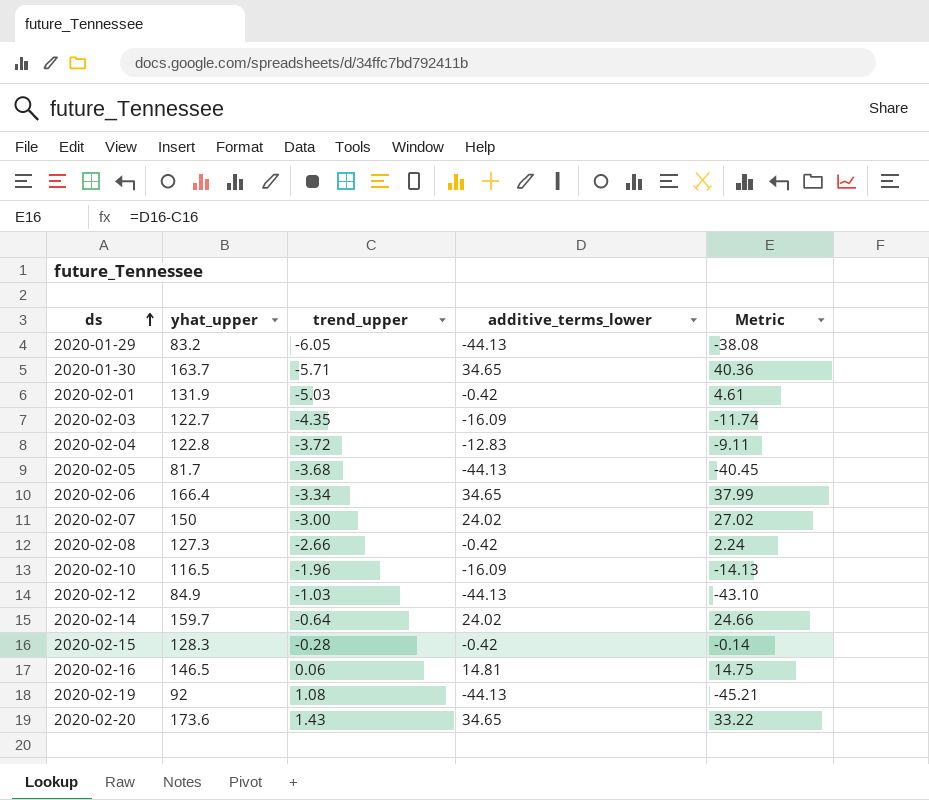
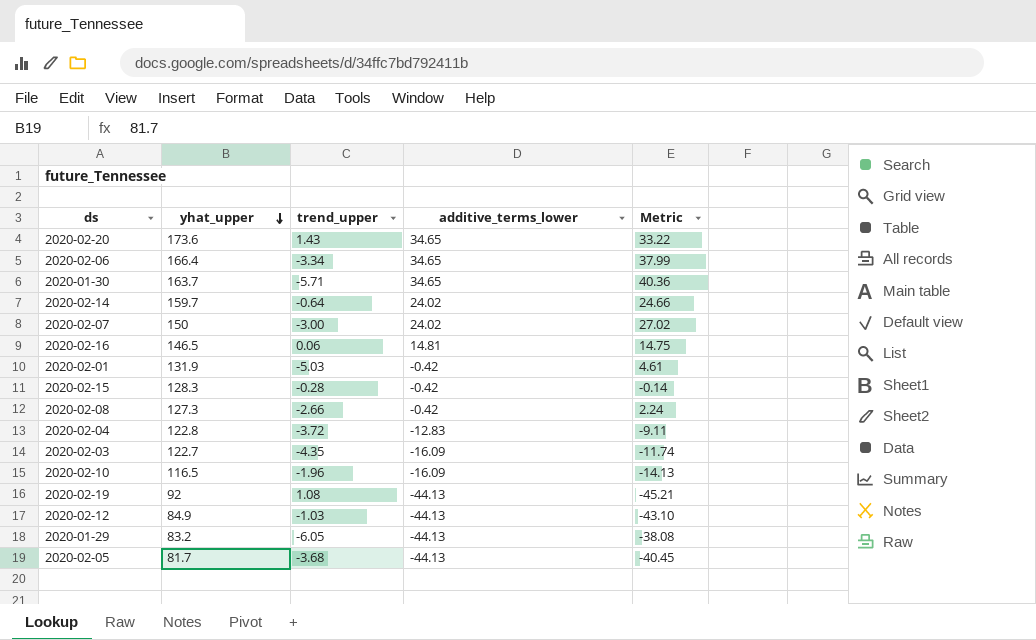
row order: ds ascending -> yhat_upper descending

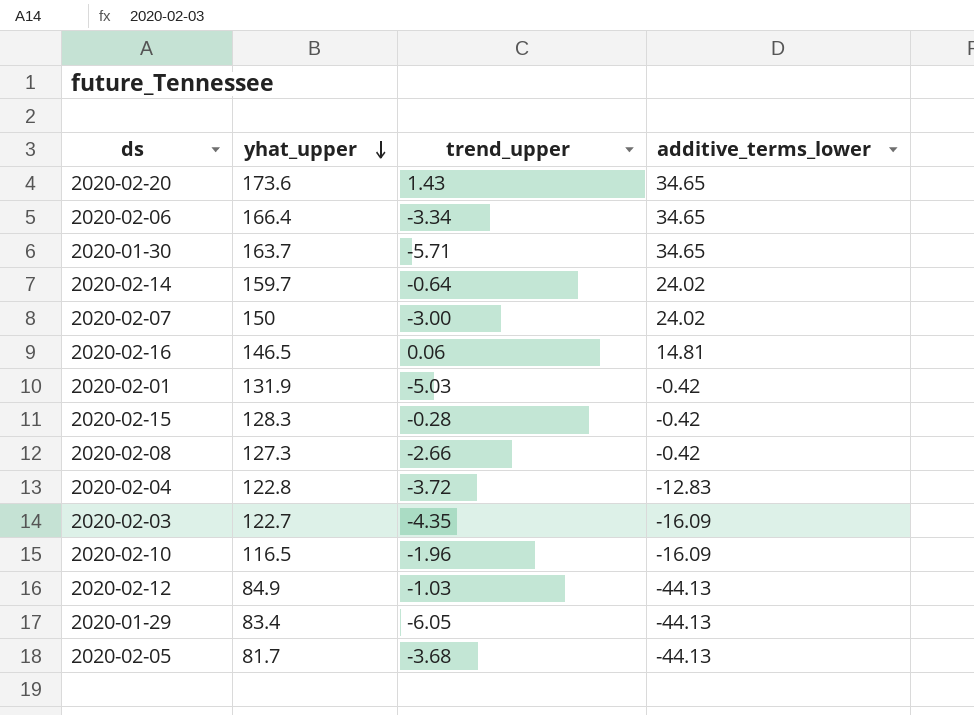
column Metric | formula: [additive_terms_lower] - [trend_upper] -> none
row 2020-02-19: 92 | 1.08 | -44.13 | -45.21 -> none
2020-01-29 | yhat_upper: 83.2 -> 83.4

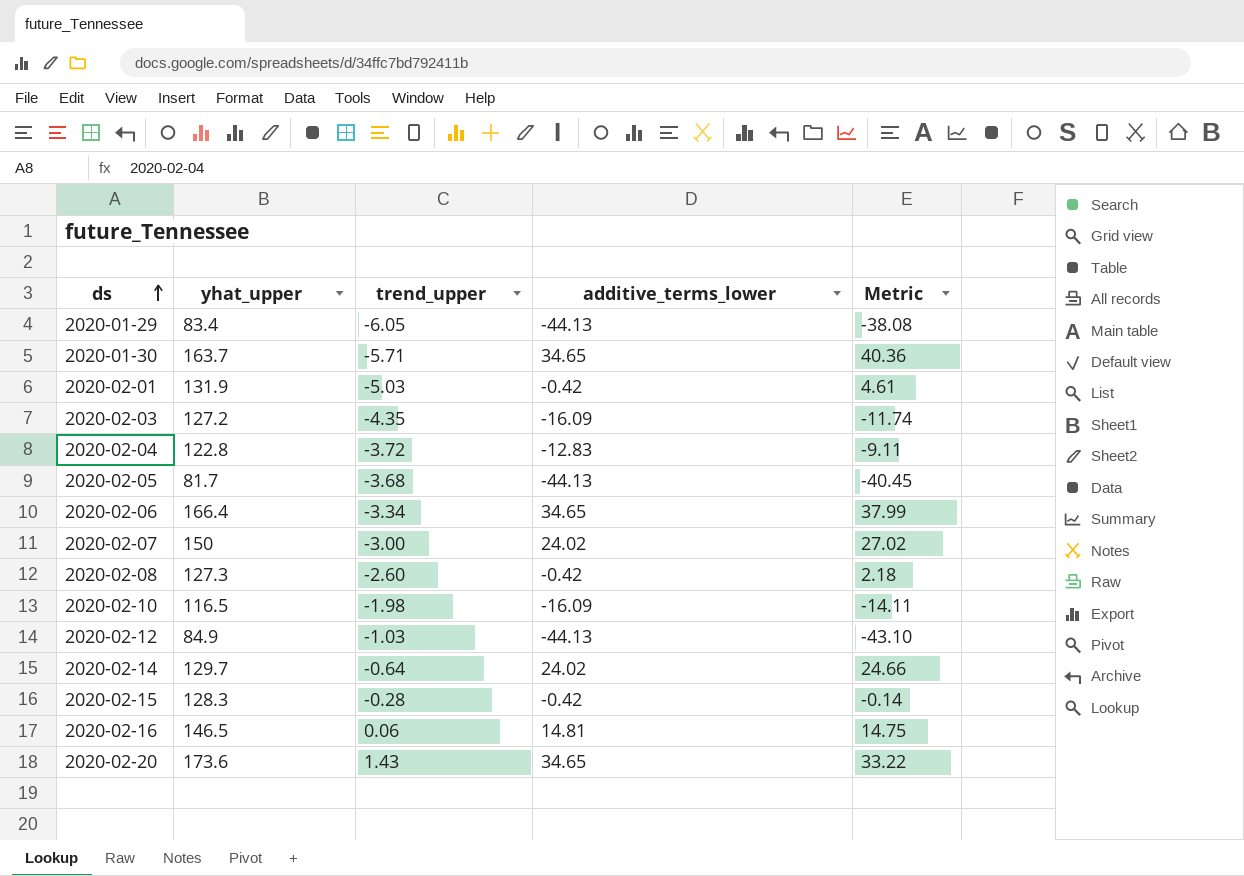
row order: yhat_upper descending -> ds ascending
column Metric | formula: none -> [additive_terms_lower] - [trend_upper]
2020-02-03 | yhat_upper: 122.7 -> 127.2
2020-02-08 | trend_upper: -2.66 -> -2.60
2020-02-10 | trend_upper: -1.96 -> -1.98
2020-02-14 | yhat_upper: 159.7 -> 129.7

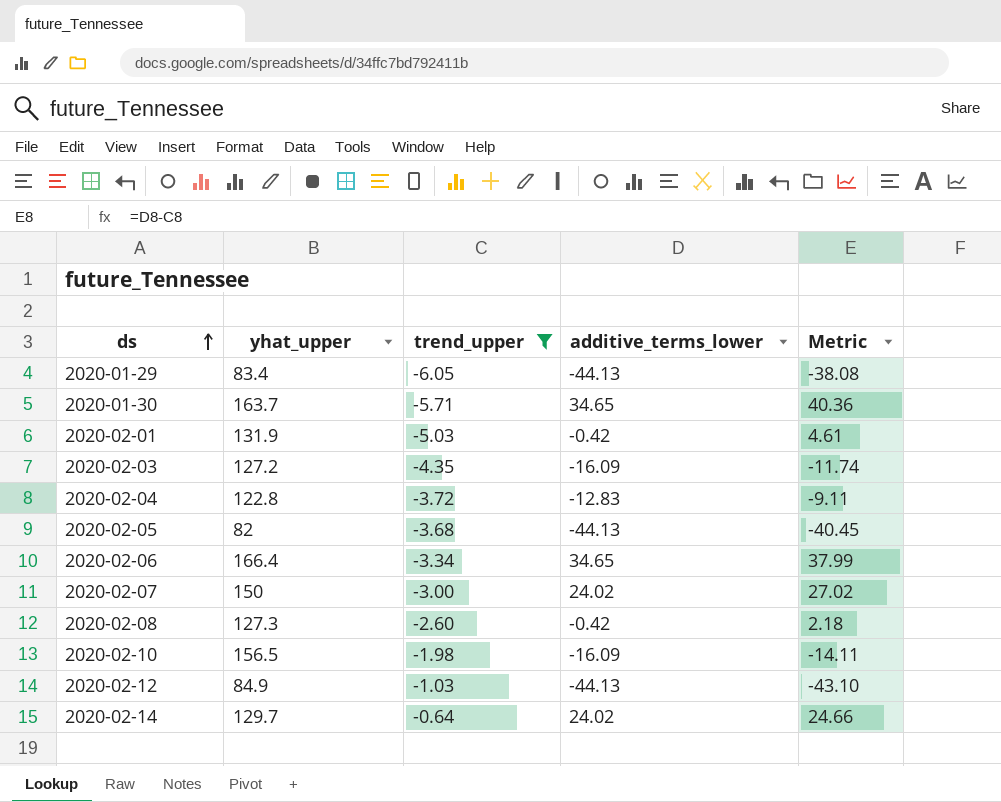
filter: none -> trend_upper <= -0.64
2020-02-05 | yhat_upper: 81.7 -> 82
2020-02-10 | yhat_upper: 116.5 -> 156.5

